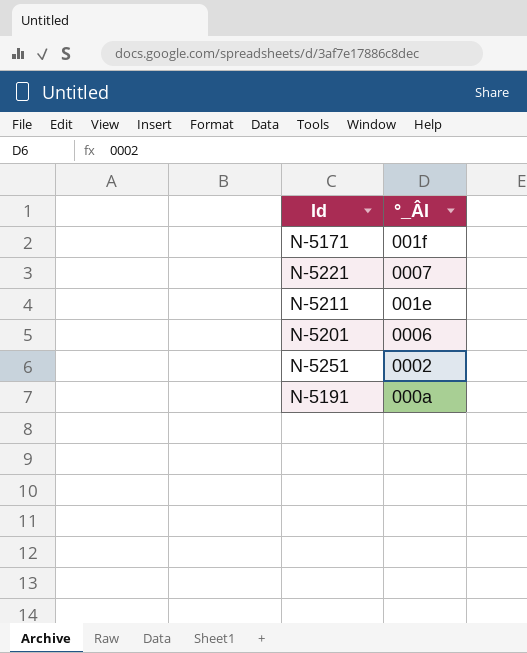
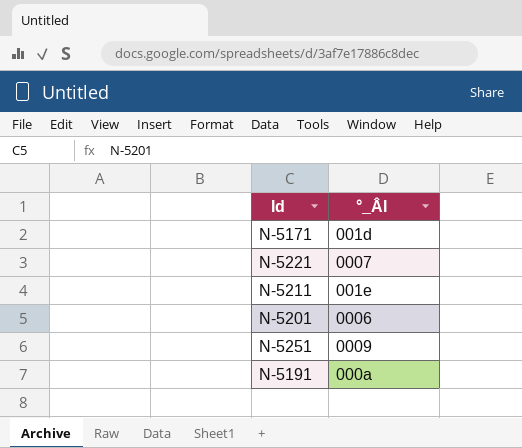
N-5171 | °_ÂI: 001f -> 001d
N-5251 | °_ÂI: 0002 -> 0009

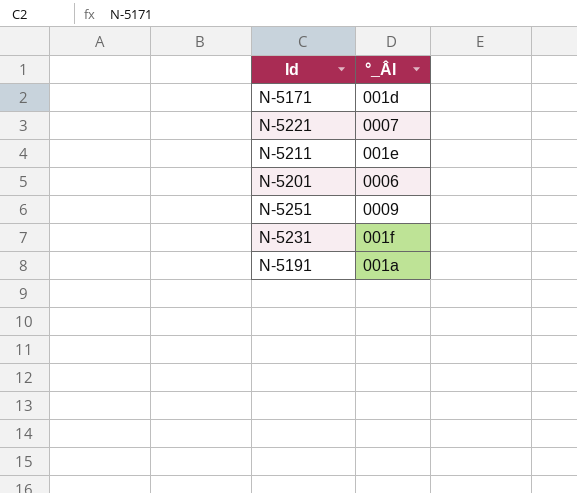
row N-5231: none -> 001f
N-5191 | °_ÂI: 000a -> 001a

